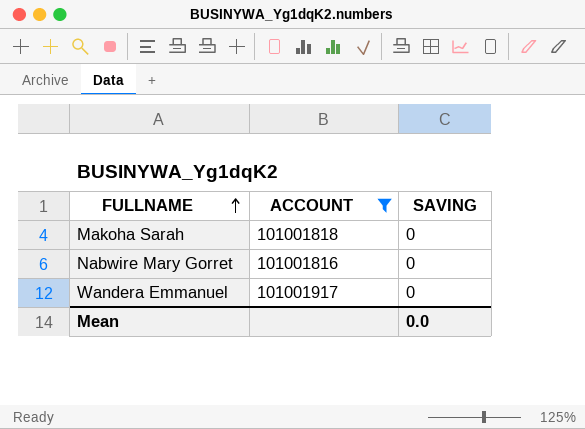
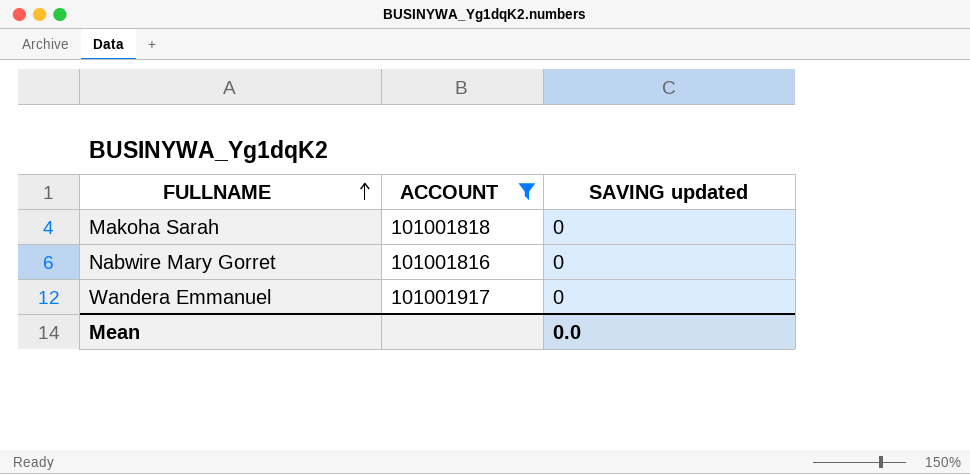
column name: SAVING -> SAVING updated

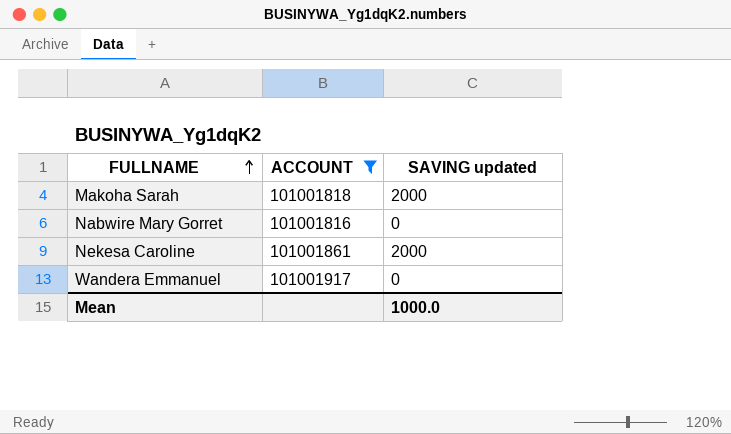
Makoha Sarah | SAVING updated: 0 -> 2000
row Nekesa Caroline: none -> 101001861 | 2000
Mean | SAVING updated: 0.0 -> 1000.0

